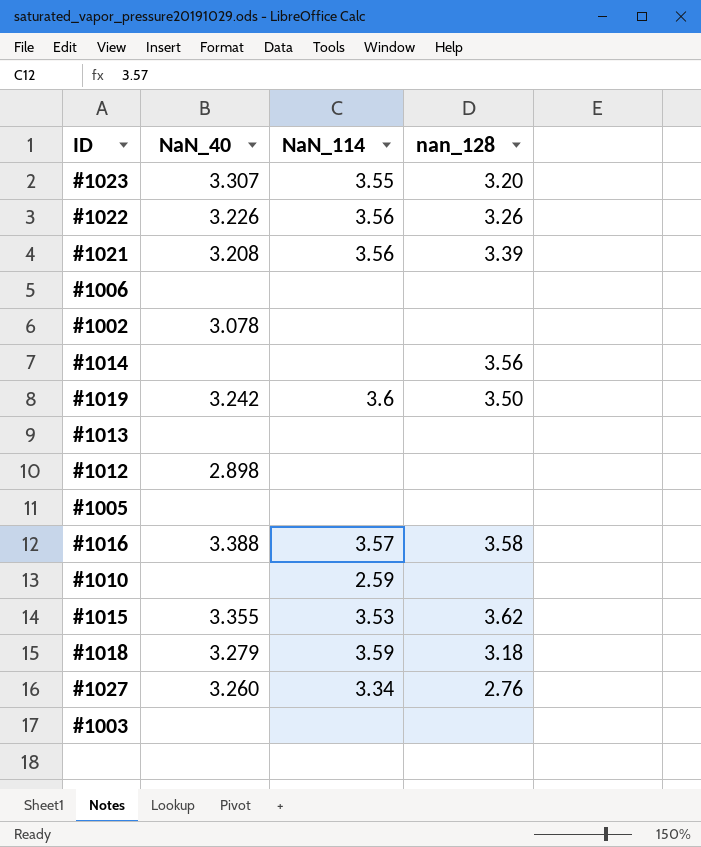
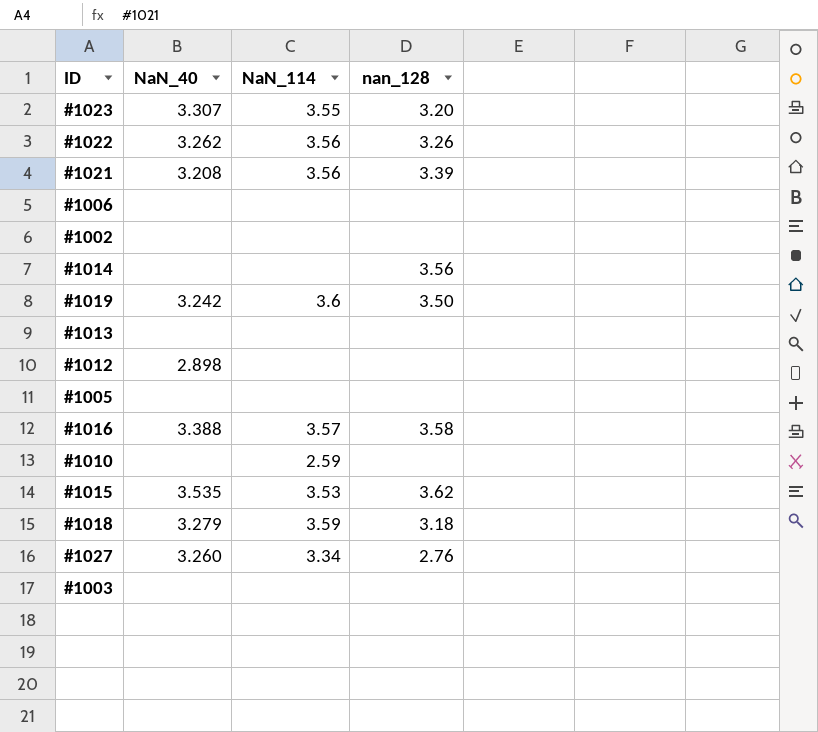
#1022 | NaN_40: 3.226 -> 3.262
#1002 | NaN_40: 3.078 -> none
#1015 | NaN_40: 3.355 -> 3.535

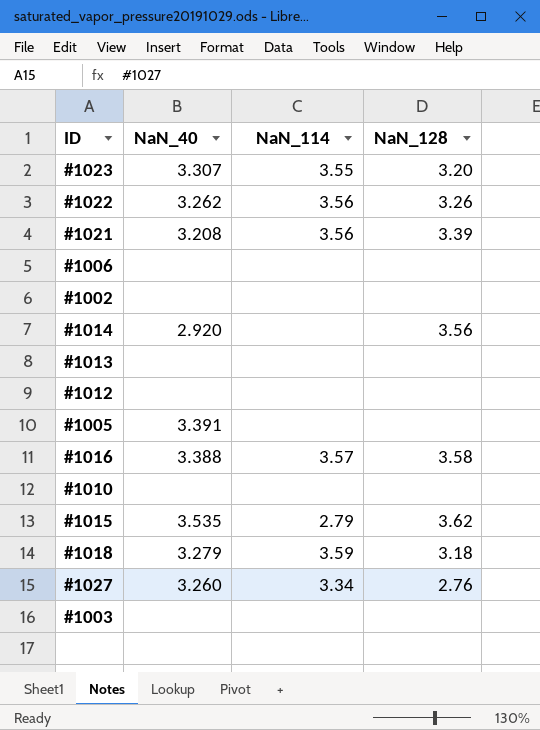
column name: nan_128 -> NaN_128
row #1019: 3.242 | 3.6 | 3.50 -> none
#1014 | NaN_40: none -> 2.920
#1012 | NaN_40: 2.898 -> none
#1005 | NaN_40: none -> 3.391
#1010 | NaN_114: 2.59 -> none
#1015 | NaN_114: 3.53 -> 2.79

